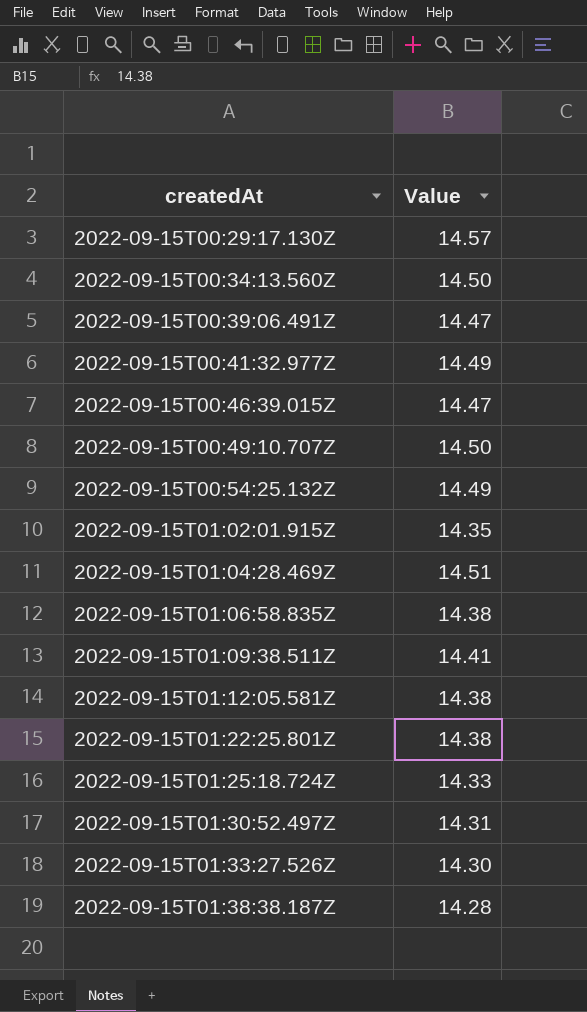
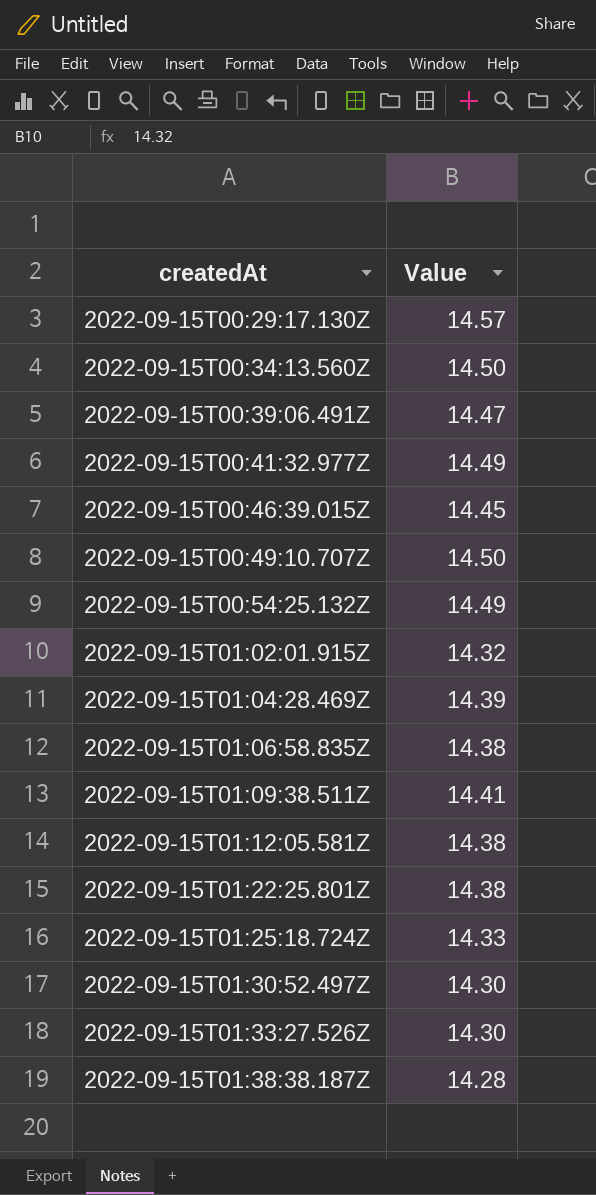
2022-09-15T00:46:39.015Z | Value: 14.47 -> 14.45
2022-09-15T01:02:01.915Z | Value: 14.35 -> 14.32
2022-09-15T01:04:28.469Z | Value: 14.51 -> 14.39
2022-09-15T01:30:52.497Z | Value: 14.31 -> 14.30

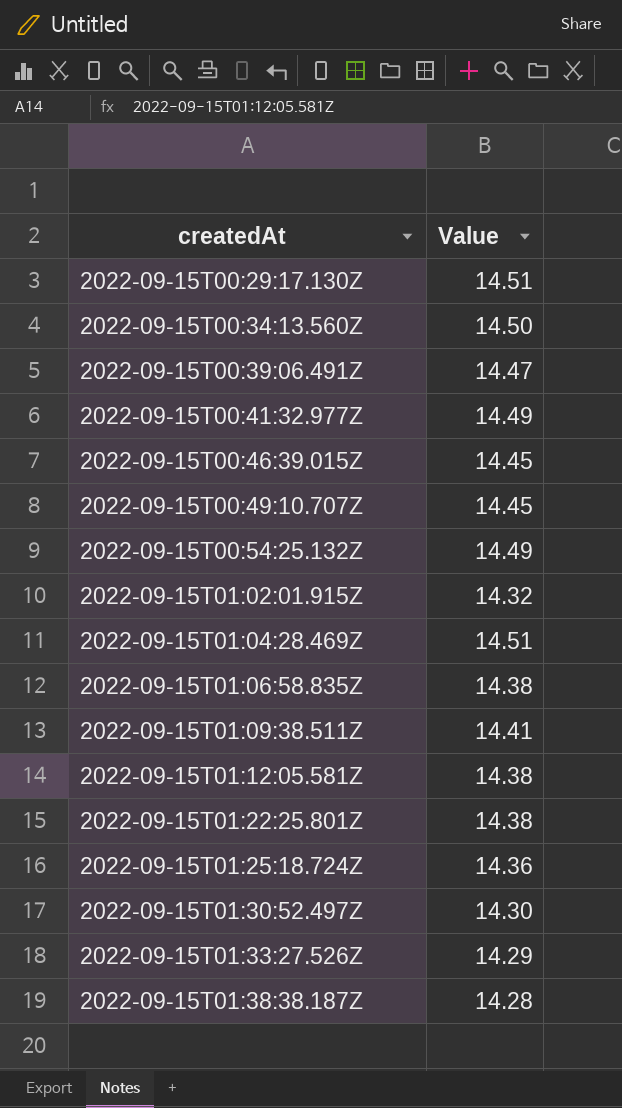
2022-09-15T00:29:17.130Z | Value: 14.57 -> 14.51
2022-09-15T00:49:10.707Z | Value: 14.50 -> 14.45
2022-09-15T01:04:28.469Z | Value: 14.39 -> 14.51
2022-09-15T01:25:18.724Z | Value: 14.33 -> 14.36
2022-09-15T01:33:27.526Z | Value: 14.30 -> 14.29

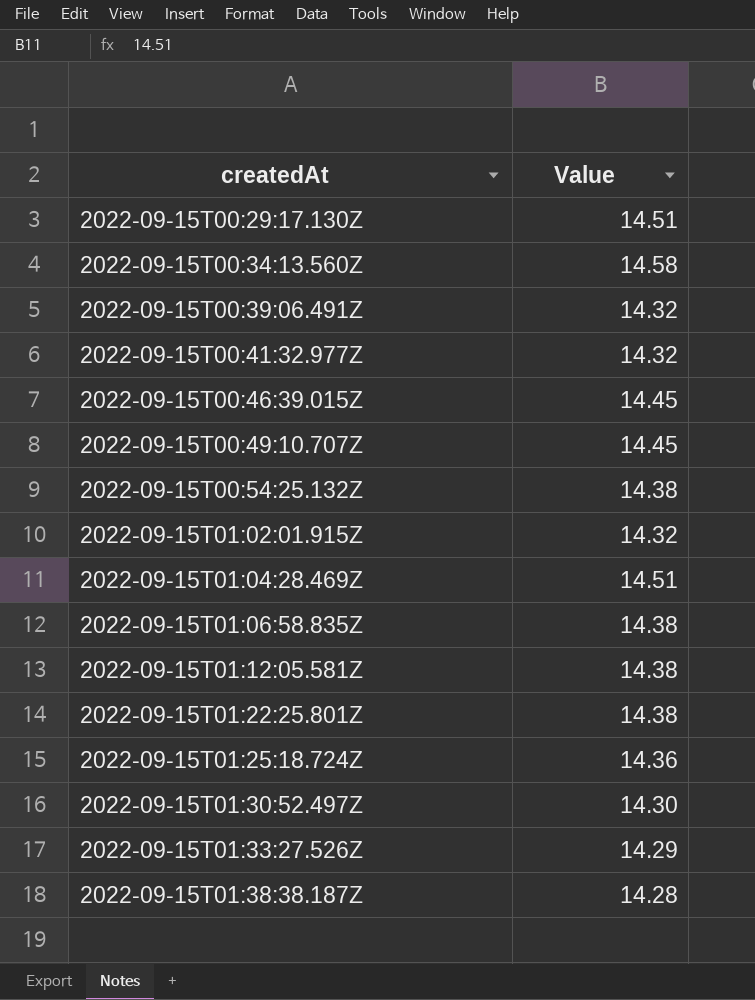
row 2022-09-15T01:09:38.511Z: 14.41 -> none
2022-09-15T00:34:13.560Z | Value: 14.50 -> 14.58
2022-09-15T00:39:06.491Z | Value: 14.47 -> 14.32
2022-09-15T00:41:32.977Z | Value: 14.49 -> 14.32
2022-09-15T00:54:25.132Z | Value: 14.49 -> 14.38

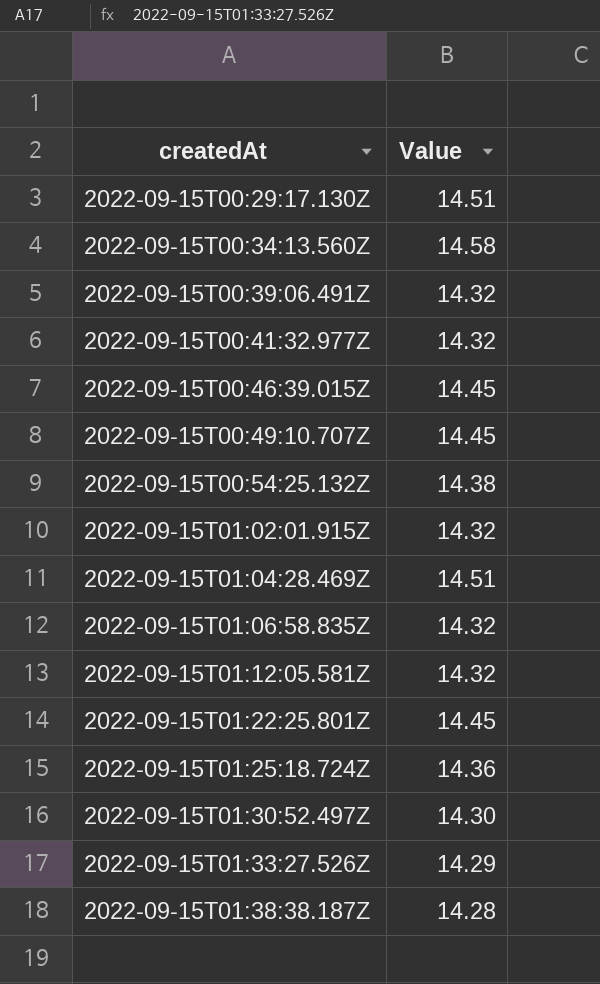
2022-09-15T01:06:58.835Z | Value: 14.38 -> 14.32
2022-09-15T01:12:05.581Z | Value: 14.38 -> 14.32
2022-09-15T01:22:25.801Z | Value: 14.38 -> 14.45

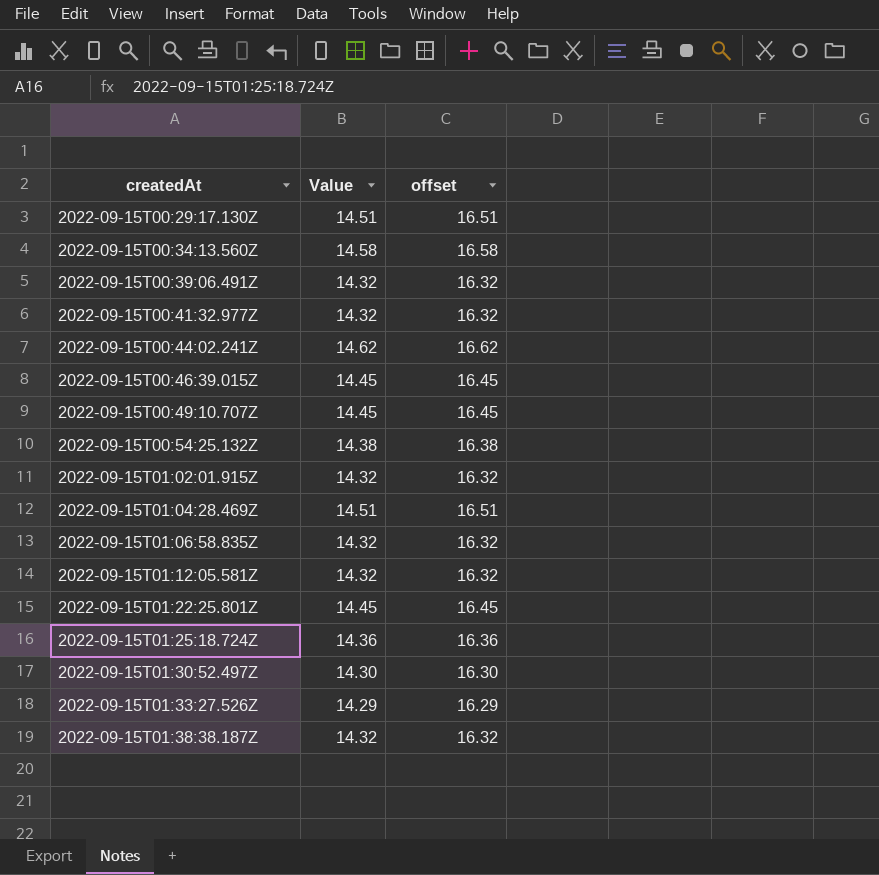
column offset | formula: none -> [Value] + 2
row 2022-09-15T00:44:02.241Z: none -> 14.62 | 16.62
2022-09-15T01:38:38.187Z | Value: 14.28 -> 14.32

